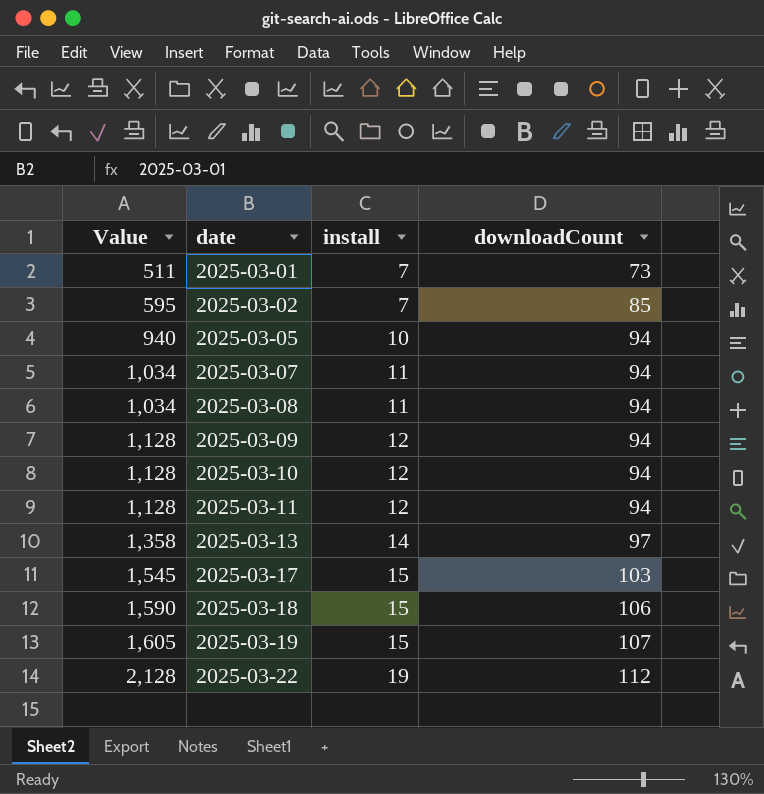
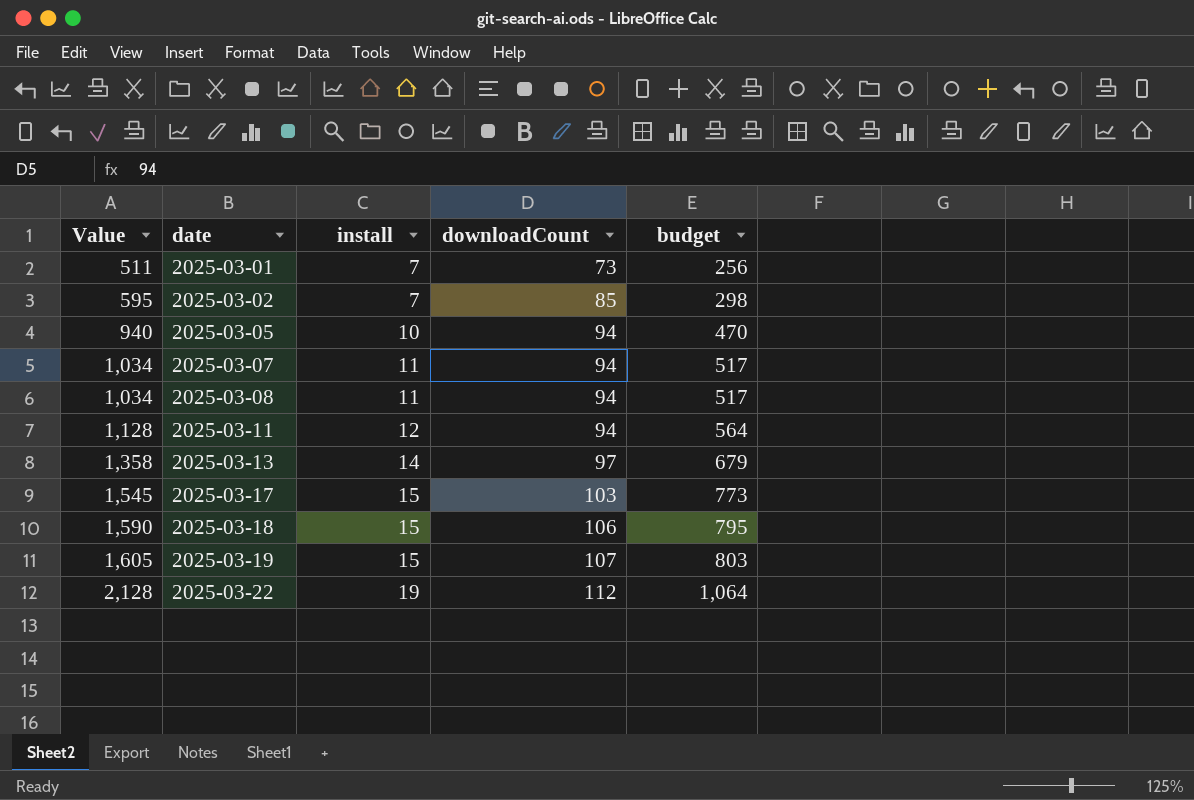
column budget | formula: none -> [Value] * 0.5
row 2025-03-09: 1,128 | 12 | 94 -> none
row 2025-03-10: 1,128 | 12 | 94 -> none

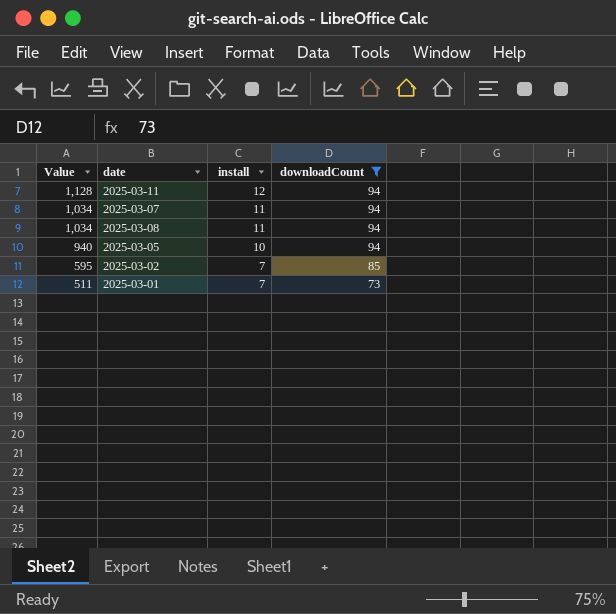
filter: none -> downloadCount <= 94
row order: Value ascending -> Value descending
column budget | formula: [Value] * 0.5 -> none

